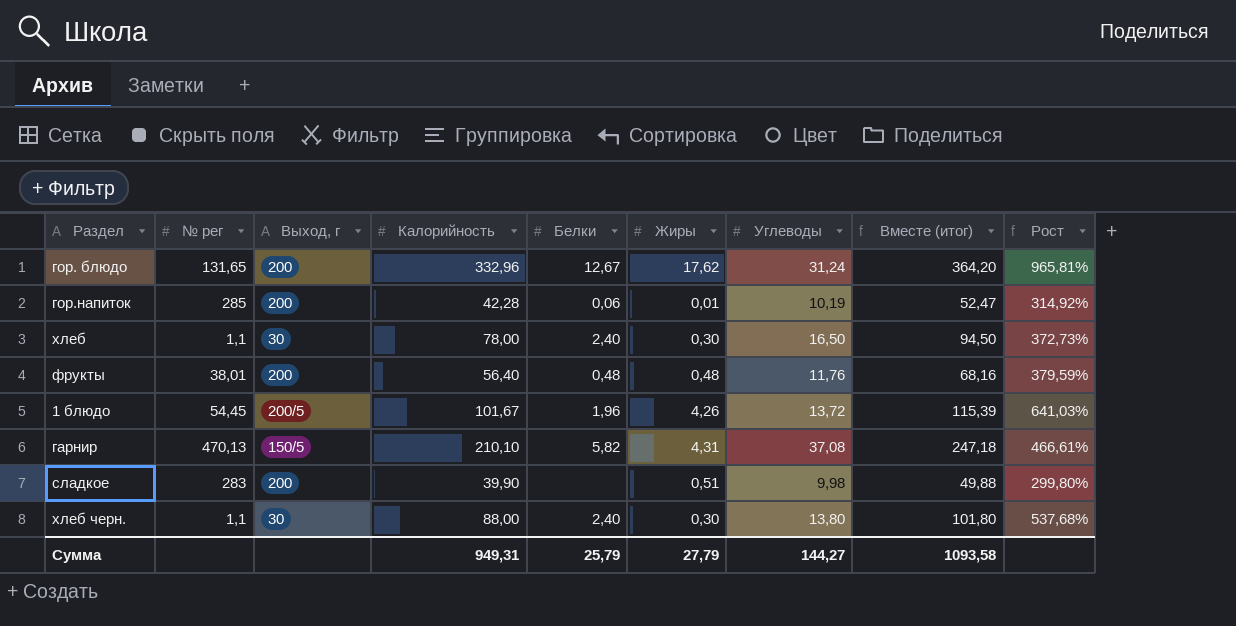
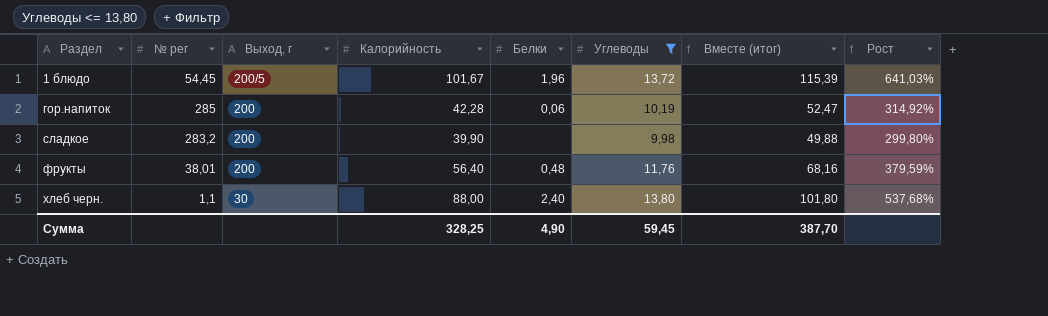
filter: none -> Углеводы <= 13,80
row order: none -> Раздел ascending
column Жиры | position: 6 -> none
сладкое | № рег: 283 -> 283,2
Сумма | Калорийность: 949,31 -> 328,25
Сумма | Белки: 25,79 -> 4,90
Сумма | Углеводы: 144,27 -> 59,45
Сумма | Вместе (итог): 1093,58 -> 387,70

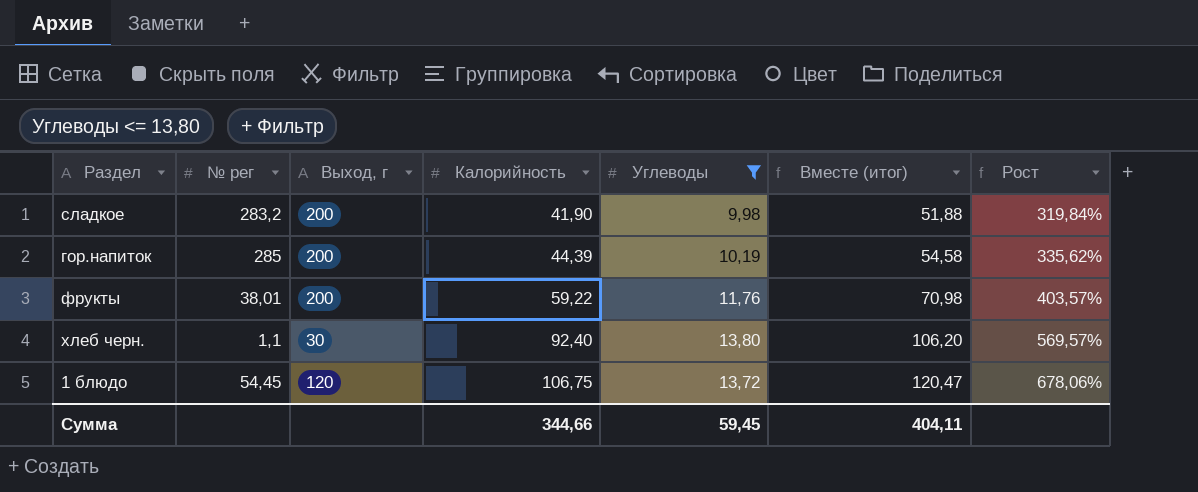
row order: Раздел ascending -> Калорийность ascending
column Белки | position: 5 -> none
сладкое | Калорийность: 39,90 -> 41,90
сладкое | Вместе (итог): 49,88 -> 51,88
сладкое | Рост: 299,80% -> 319,84%
гор.напиток | Калорийность: 42,28 -> 44,39
гор.напиток | Вместе (итог): 52,47 -> 54,58
гор.напиток | Рост: 314,92% -> 335,62%
фрукты | Калорийность: 56,40 -> 59,22
фрукты | Вместе (итог): 68,16 -> 70,98
фрукты | Рост: 379,59% -> 403,57%
хлеб черн. | Калорийность: 88,00 -> 92,40
хлеб черн. | Вместе (итог): 101,80 -> 106,20
хлеб черн. | Рост: 537,68% -> 569,57%
1 блюдо | Выход, г: 200/5 -> 120
1 блюдо | Калорийность: 101,67 -> 106,75
1 блюдо | Вместе (итог): 115,39 -> 120,47
1 блюдо | Рост: 641,03% -> 678,06%
Сумма | Калорийность: 328,25 -> 344,66
Сумма | Вместе (итог): 387,70 -> 404,11

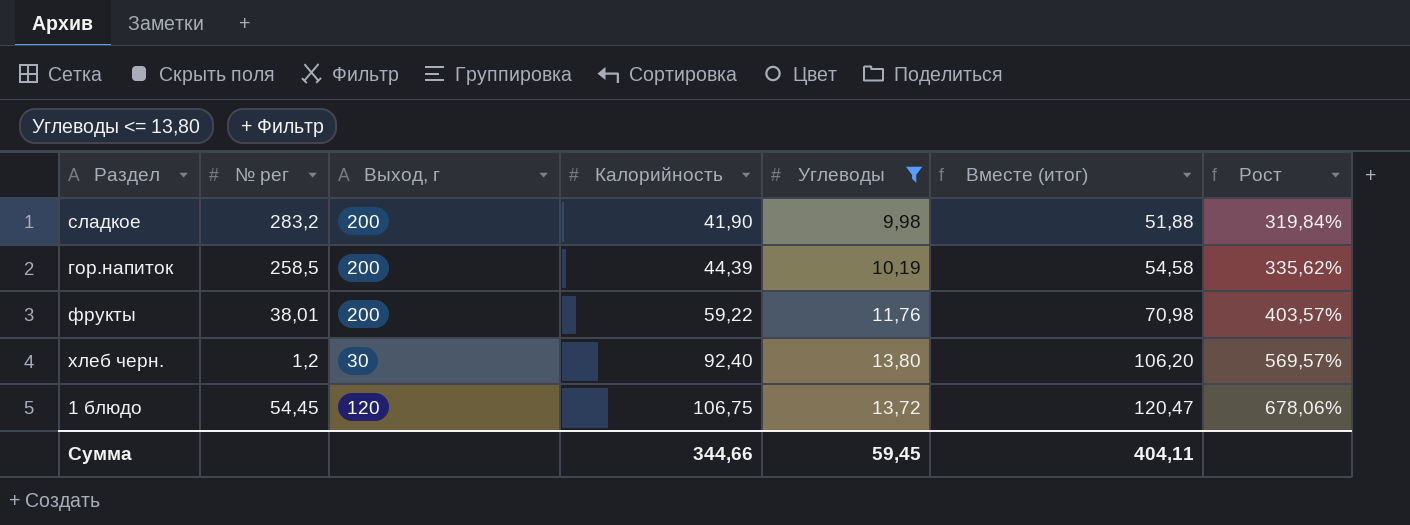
гор.напиток | № рег: 285 -> 258,5
хлеб черн. | № рег: 1,1 -> 1,2

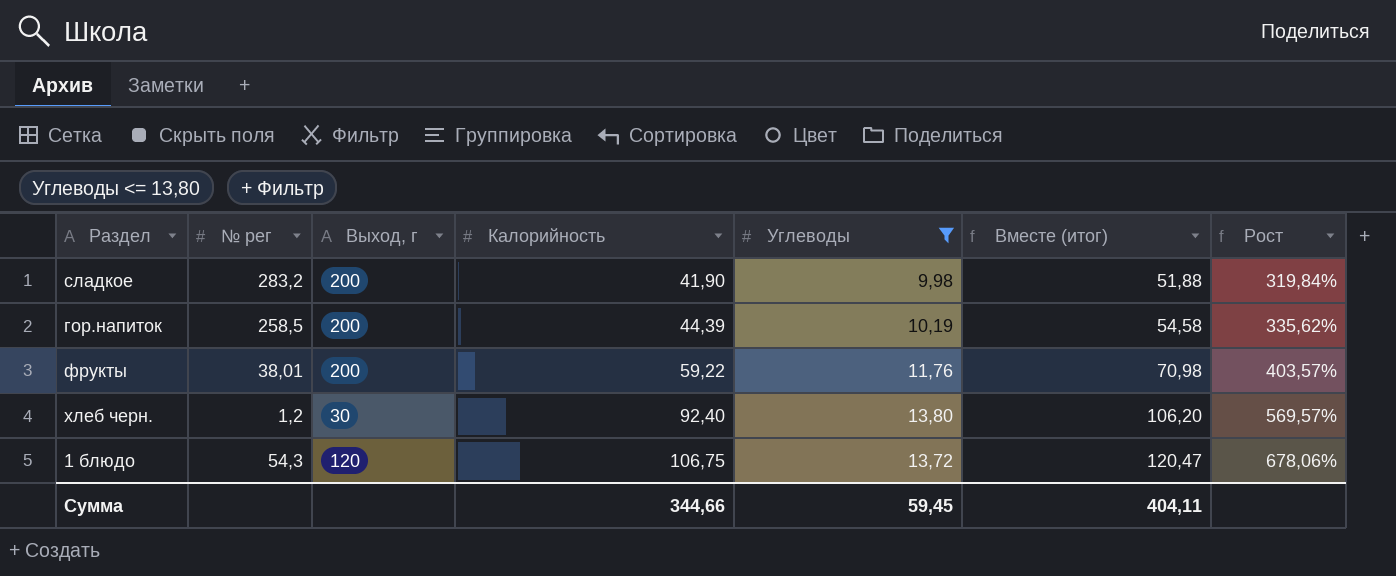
1 блюдо | № рег: 54,45 -> 54,3

